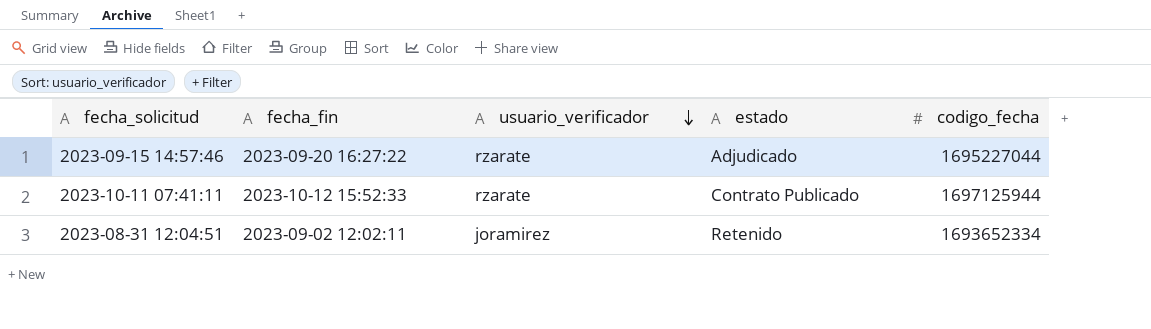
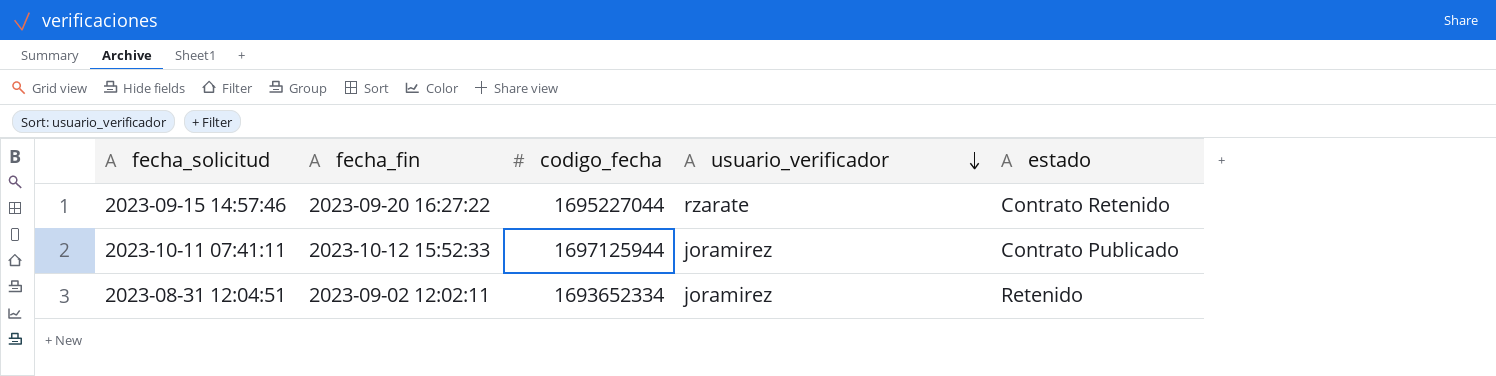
column codigo_fecha | position: 5 -> 3
2023-09-15 14:57:46 | estado: Adjudicado -> Contrato Retenido
2023-10-11 07:41:11 | usuario_verificador: rzarate -> joramirez

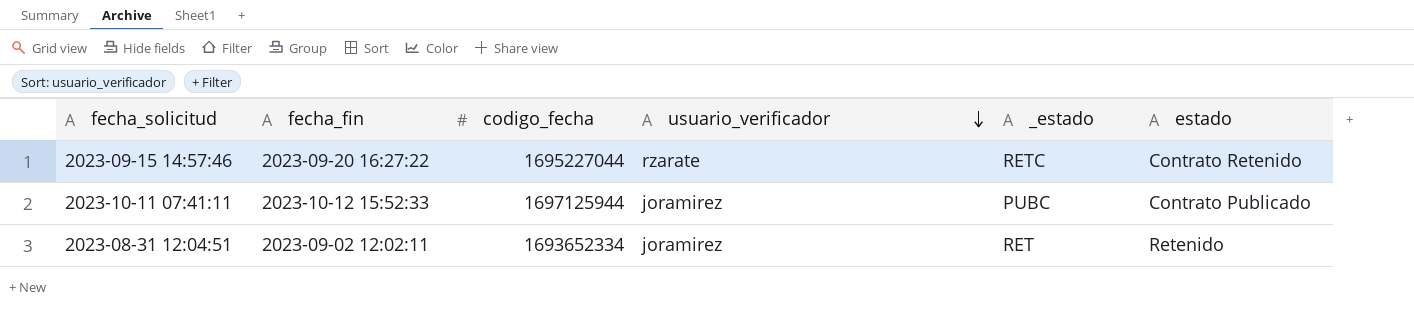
column _estado | position: none -> 5

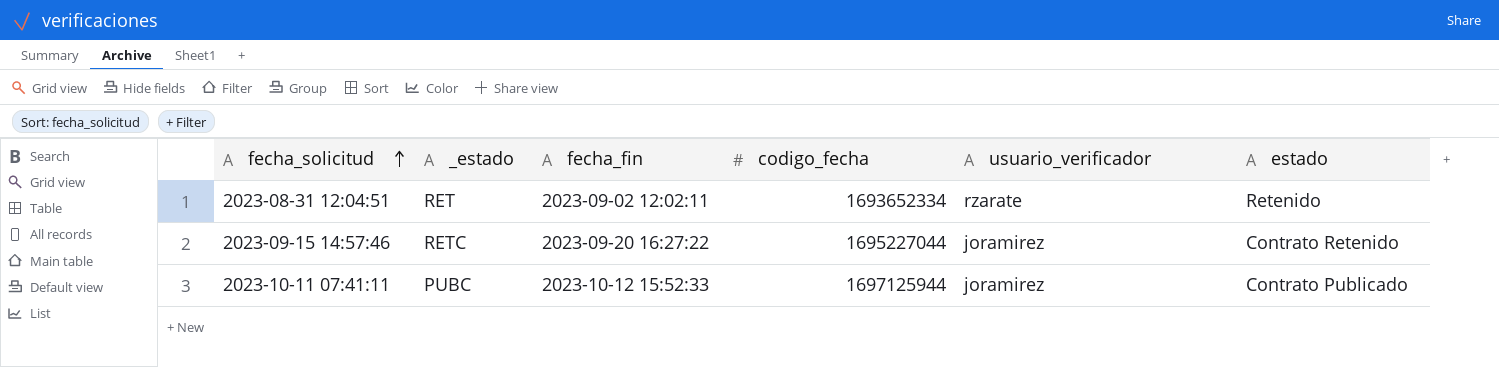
row order: usuario_verificador descending -> fecha_solicitud ascending
column _estado | position: 5 -> 2
2023-08-31 12:04:51 | usuario_verificador: joramirez -> rzarate
2023-09-15 14:57:46 | usuario_verificador: rzarate -> joramirez

